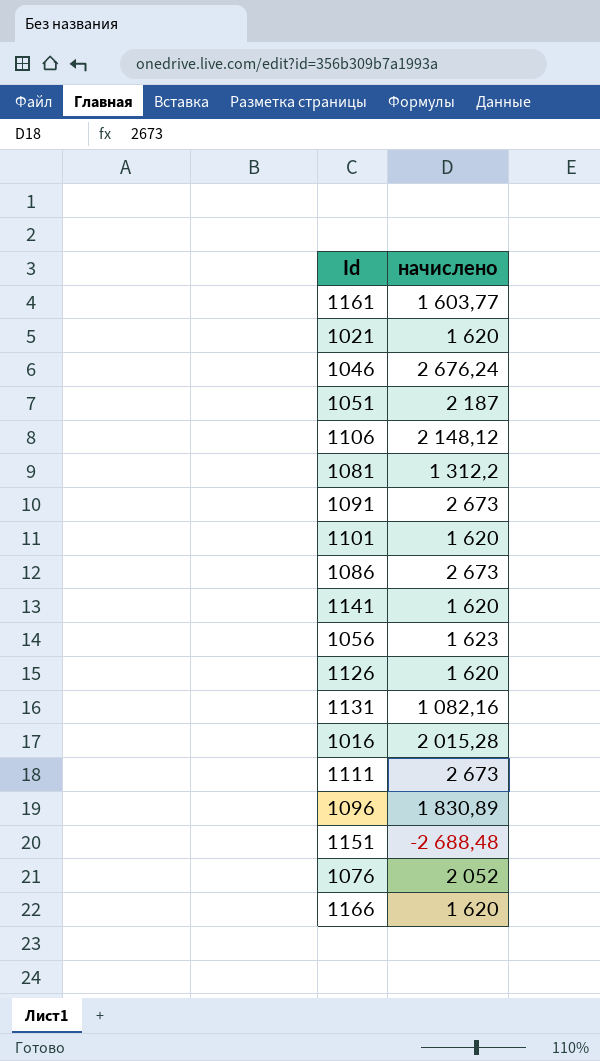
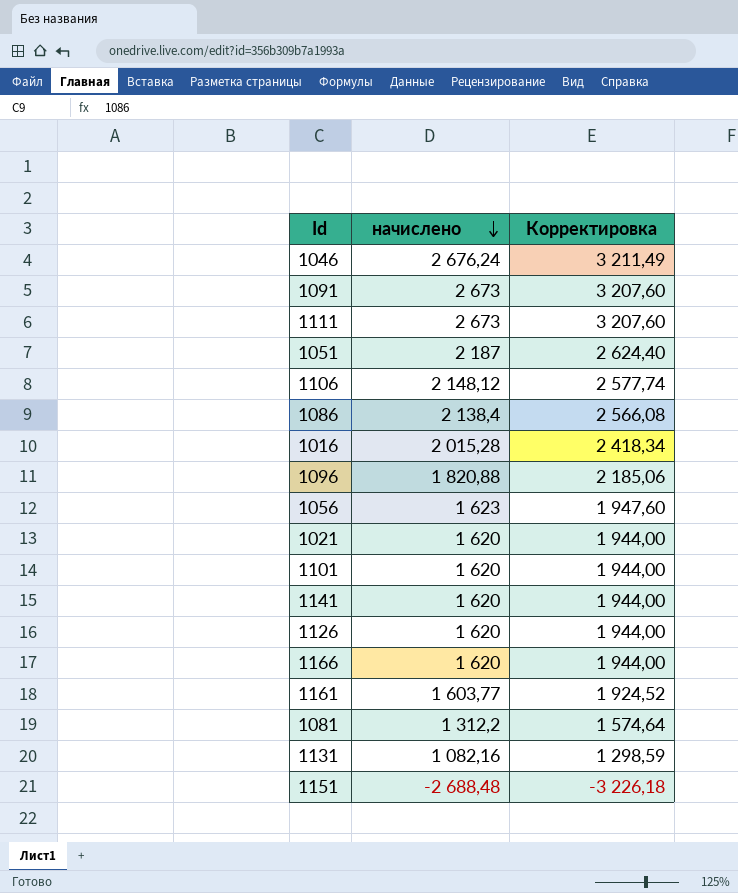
row order: none -> начислено descending
column Корректировка | formula: none -> [начислено] * 1,2
row 1076: 2 052 -> none
1086 | начислено: 2 673 -> 2 138,4
1096 | начислено: 1 830,89 -> 1 820,88

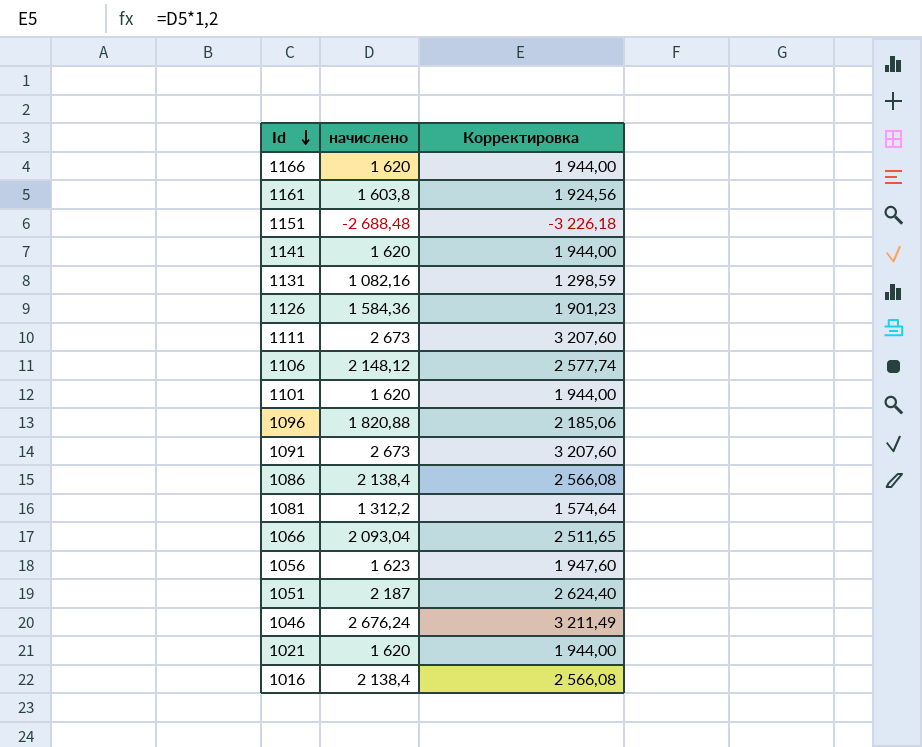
row order: начислено descending -> Id descending
1161 | начислено: 1 603,77 -> 1 603,8
1161 | Корректировка: 1 924,52 -> 1 924,56
1126 | начислено: 1 620 -> 1 584,36
1126 | Корректировка: 1 944,00 -> 1 901,23
row 1066: none -> 2 093,04 | 2 511,65
1016 | начислено: 2 015,28 -> 2 138,4
1016 | Корректировка: 2 418,34 -> 2 566,08

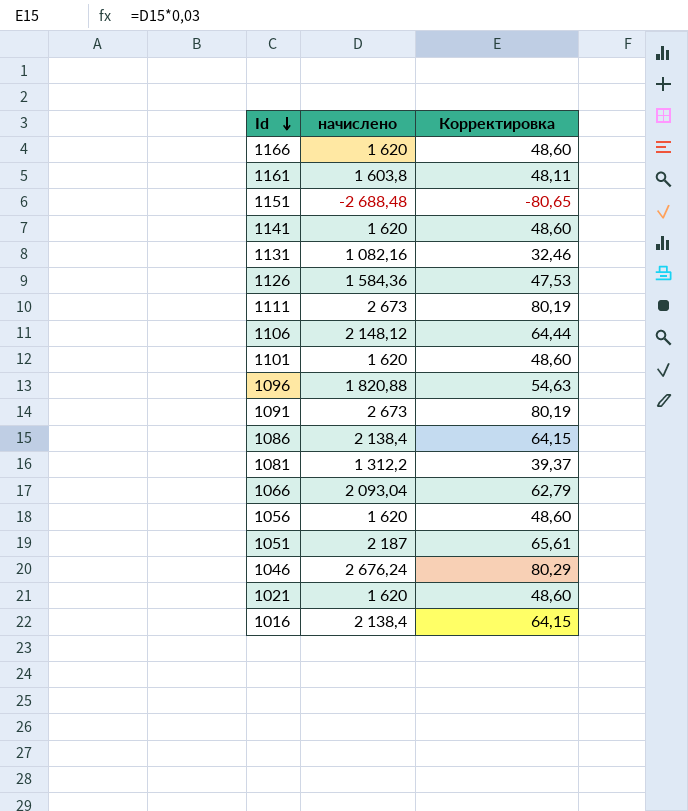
column Корректировка | formula: [начислено] * 1,2 -> [начислено] * 0,03
1056 | начислено: 1 623 -> 1 620

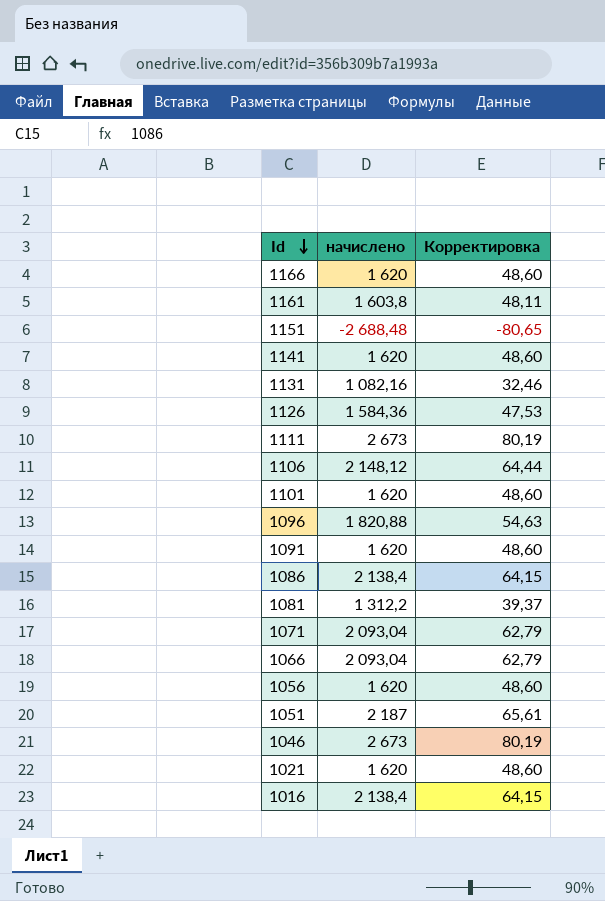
1091 | начислено: 2 673 -> 1 620
1091 | Корректировка: 80,19 -> 48,60
row 1071: none -> 2 093,04 | 62,79
1046 | начислено: 2 676,24 -> 2 673
1046 | Корректировка: 80,29 -> 80,19

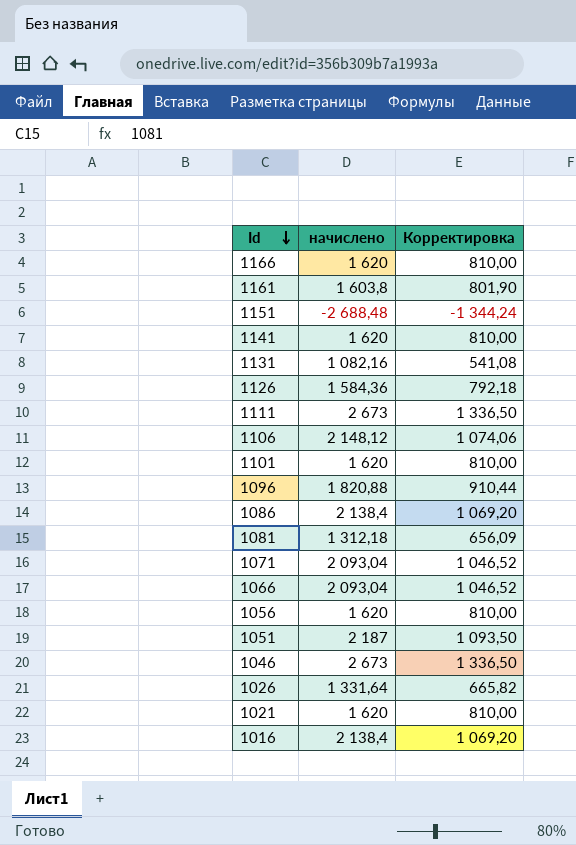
column Корректировка | formula: [начислено] * 0,03 -> [начислено] * 0,5
row 1091: 1 620 | 48,60 -> none
1081 | начислено: 1 312,2 -> 1 312,18
row 1026: none -> 1 331,64 | 665,82

